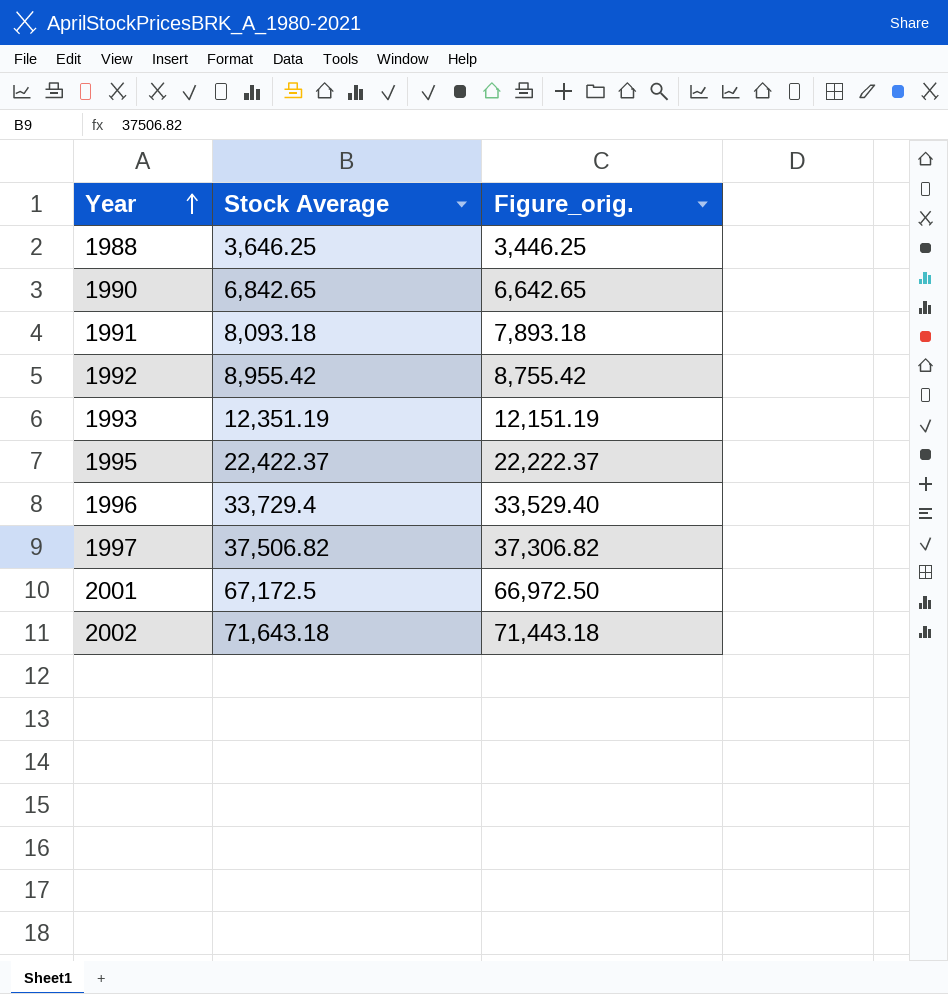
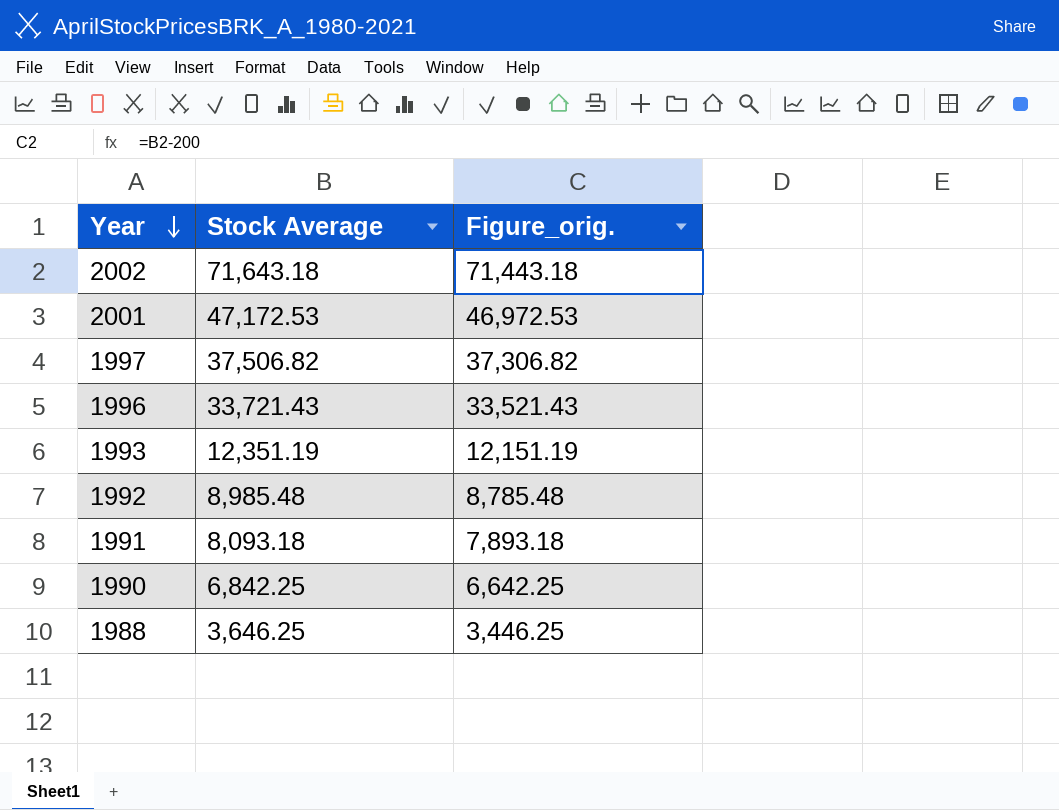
row order: Year ascending -> Year descending
row 1995: 22,422.37 | 22,222.37 -> none
2001 | Stock Average: 67,172.5 -> 47,172.53
2001 | Figure_orig.: 66,972.50 -> 46,972.53
1996 | Stock Average: 33,729.4 -> 33,721.43
1996 | Figure_orig.: 33,529.40 -> 33,521.43
1992 | Stock Average: 8,955.42 -> 8,985.48
1992 | Figure_orig.: 8,755.42 -> 8,785.48
1990 | Stock Average: 6,842.65 -> 6,842.25
1990 | Figure_orig.: 6,642.65 -> 6,642.25

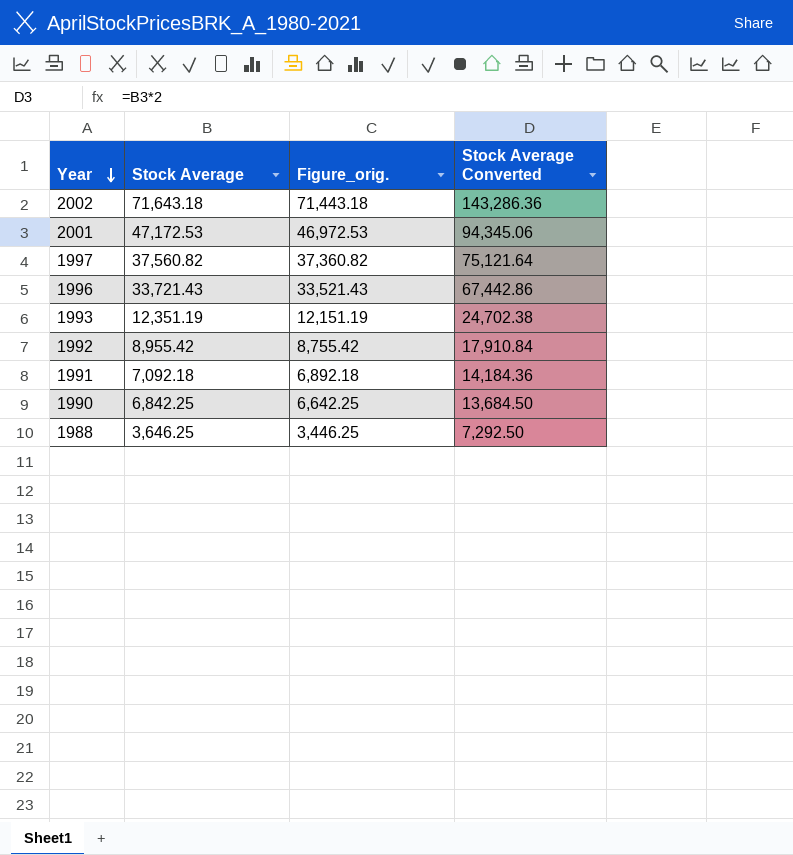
column Stock Average Converted | formula: none -> [Stock Average] * 2
1997 | Stock Average: 37,506.82 -> 37,560.82
1997 | Figure_orig.: 37,306.82 -> 37,360.82
1992 | Stock Average: 8,985.48 -> 8,955.42
1992 | Figure_orig.: 8,785.48 -> 8,755.42
1991 | Stock Average: 8,093.18 -> 7,092.18
1991 | Figure_orig.: 7,893.18 -> 6,892.18

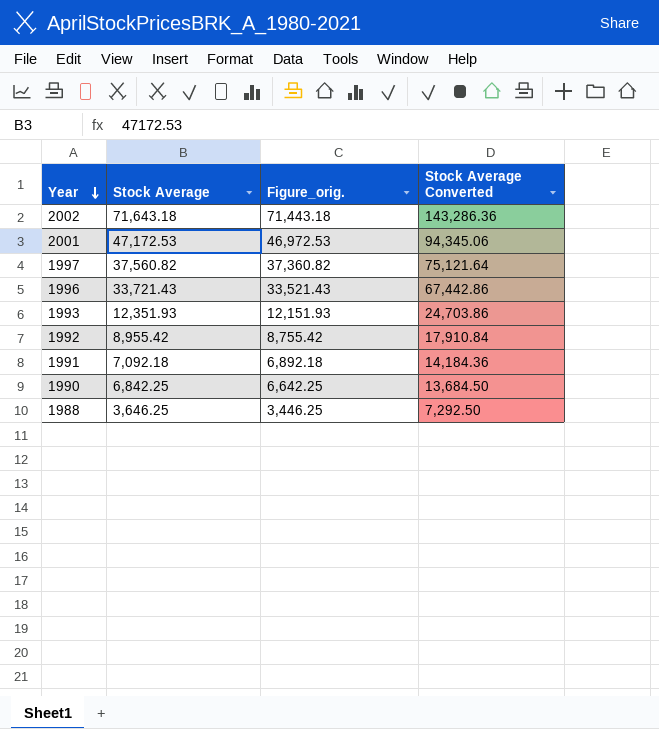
1993 | Stock Average: 12,351.19 -> 12,351.93
1993 | Figure_orig.: 12,151.19 -> 12,151.93
1993 | Stock Average Converted: 24,702.38 -> 24,703.86

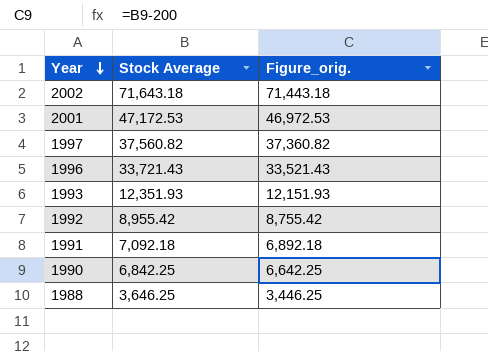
column Stock Average Converted | formula: [Stock Average] * 2 -> none

